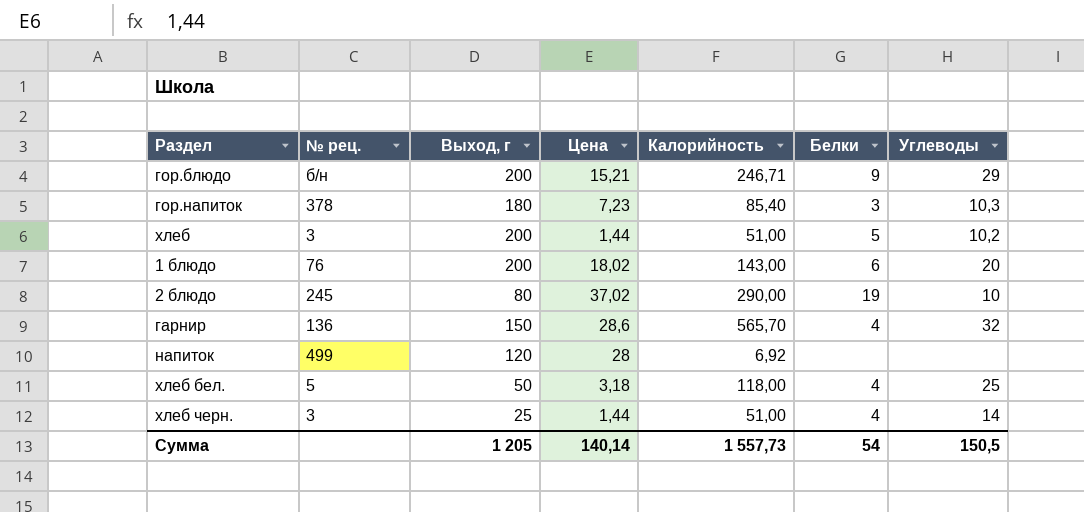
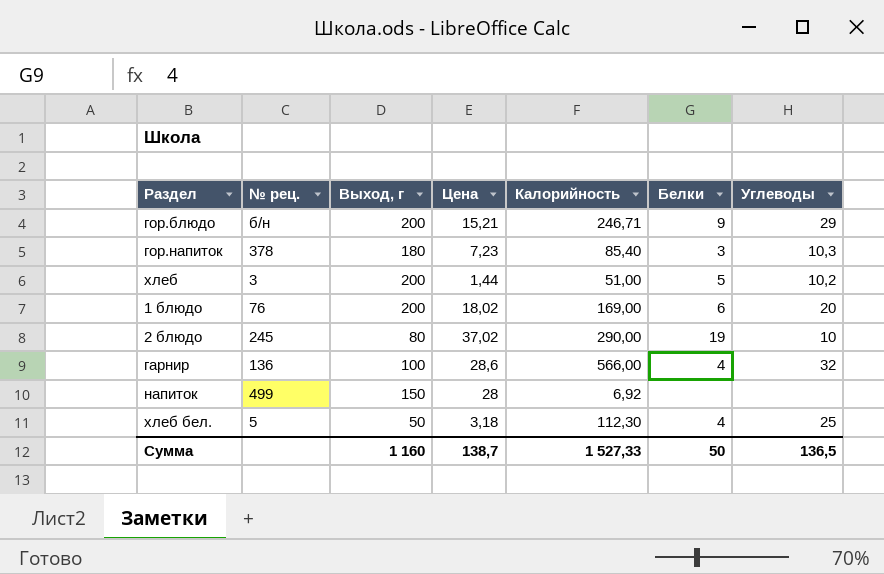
row хлеб черн.: 3 | 25 | 1,44 | 51,00 | 4 | 14 -> none
1 блюдо | Калорийность: 143,00 -> 169,00
гарнир | Выход, г: 150 -> 100
гарнир | Калорийность: 565,70 -> 566,00
напиток | Выход, г: 120 -> 150
хлеб бел. | Калорийность: 118,00 -> 112,30
Сумма | Выход, г: 1 205 -> 1 160
Сумма | Цена: 140,14 -> 138,7
Сумма | Калорийность: 1 557,73 -> 1 527,33
Сумма | Белки: 54 -> 50
Сумма | Углеводы: 150,5 -> 136,5

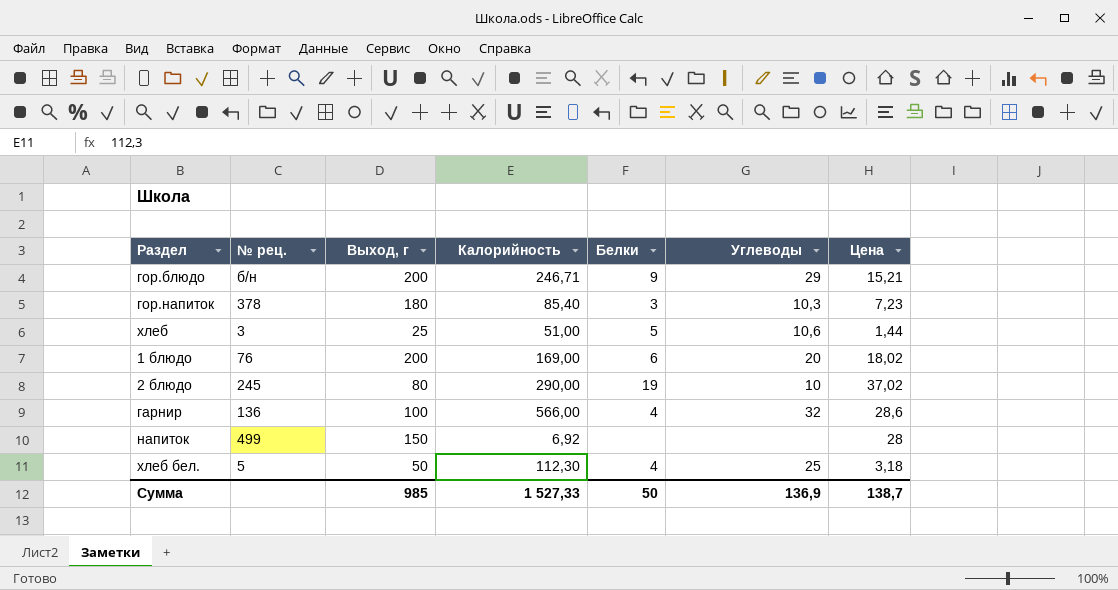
column Цена | position: 4 -> 7
хлеб | Выход, г: 200 -> 25
хлеб | Углеводы: 10,2 -> 10,6
Сумма | Выход, г: 1 160 -> 985
Сумма | Углеводы: 136,5 -> 136,9

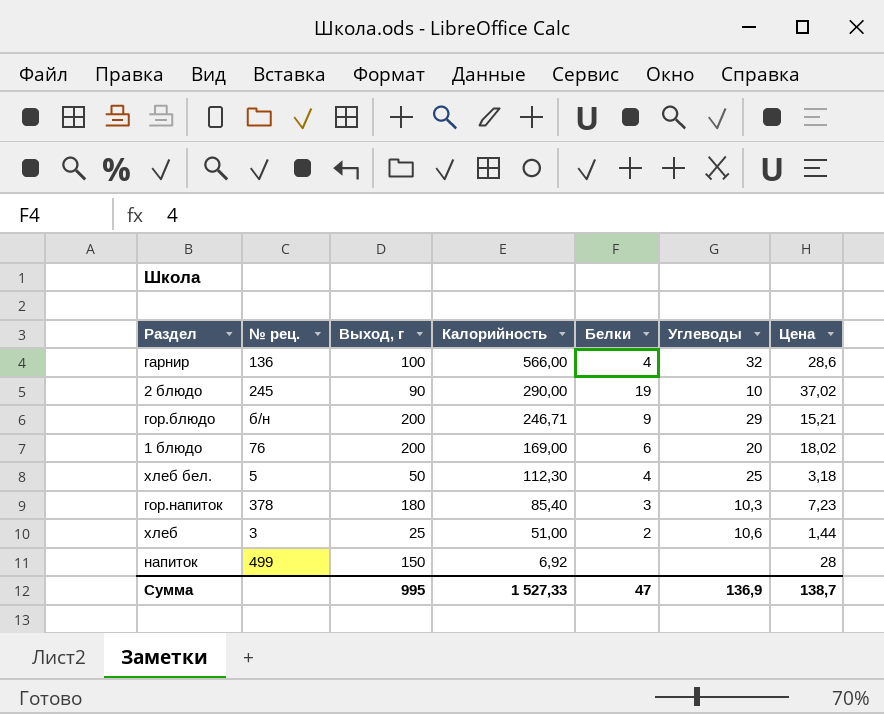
row order: none -> Калорийность descending
2 блюдо | Выход, г: 80 -> 90
хлеб | Белки: 5 -> 2
Сумма | Выход, г: 985 -> 995
Сумма | Белки: 50 -> 47

